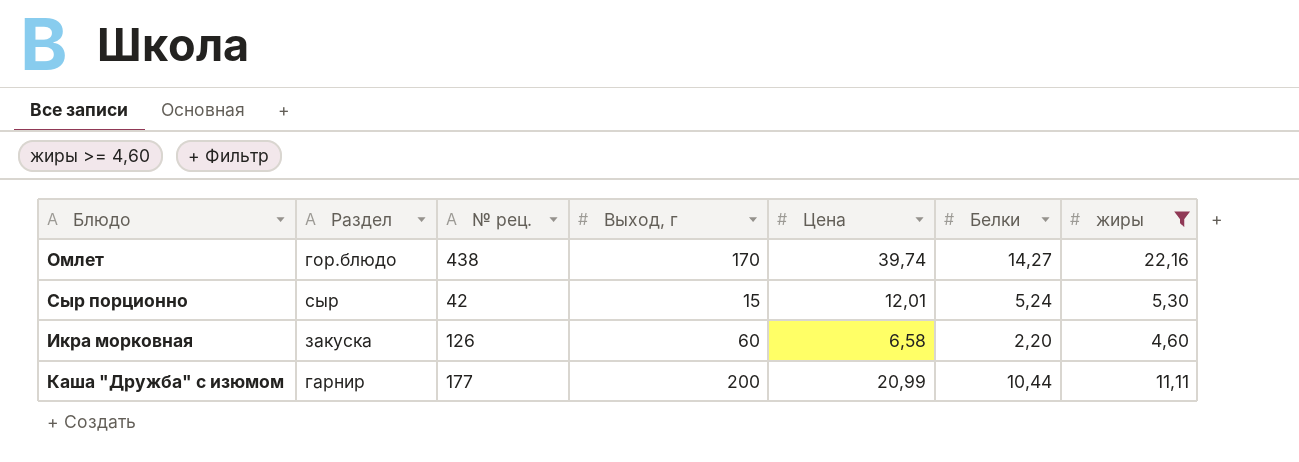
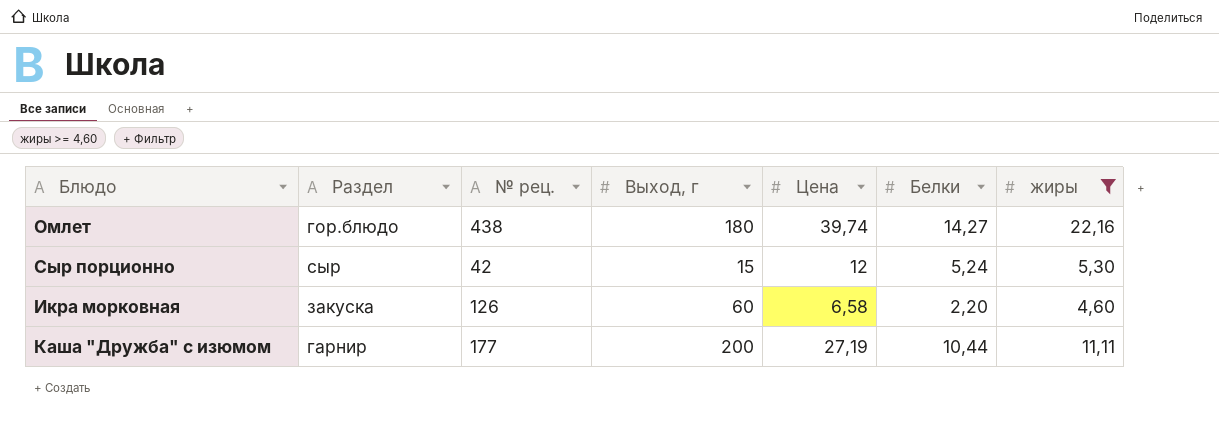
Омлет | Выход, г: 170 -> 180
Сыр порционно | Цена: 12,01 -> 12
Каша "Дружба" с изюмом | Цена: 20,99 -> 27,19

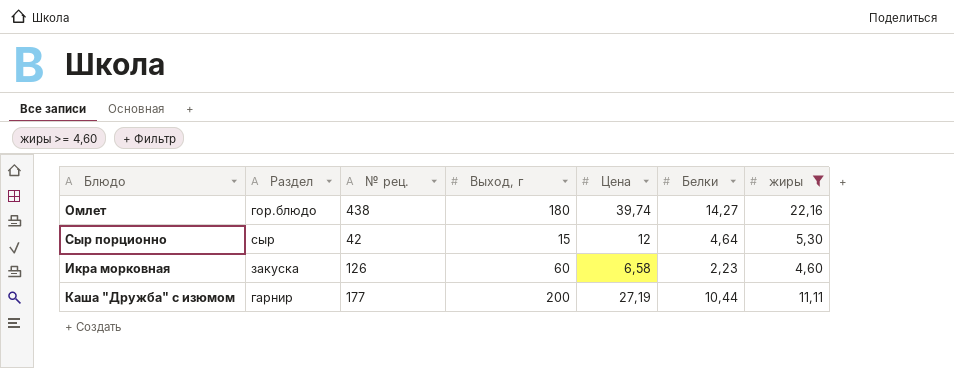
Сыр порционно | Белки: 5,24 -> 4,64
Икра морковная | Белки: 2,20 -> 2,23

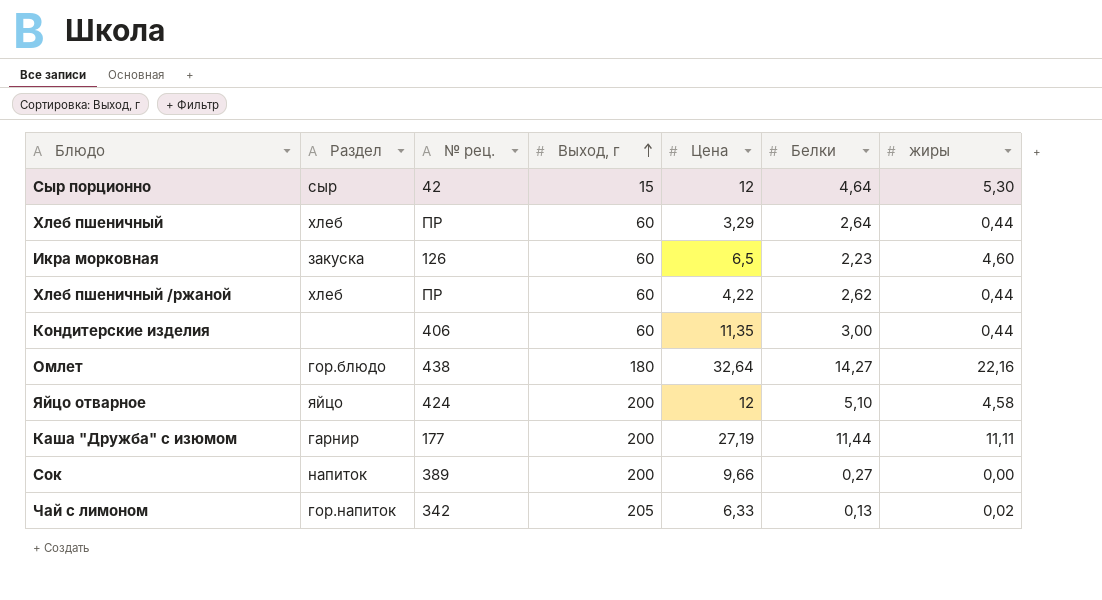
filter: жиры >= 4,60 -> none
row order: none -> Выход, г ascending
Икра морковная | Цена: 6,58 -> 6,5
Омлет | Цена: 39,74 -> 32,64
Каша "Дружба" с изюмом | Белки: 10,44 -> 11,44

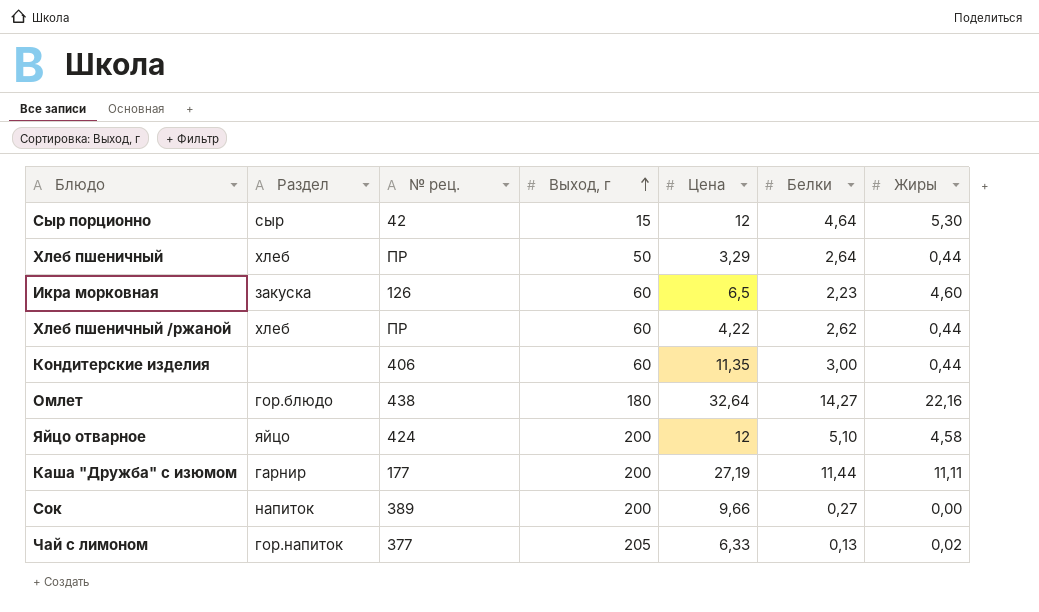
column name: жиры -> Жиры
Хлеб пшеничный | Выход, г: 60 -> 50
Чай с лимоном | № рец.: 342 -> 377

